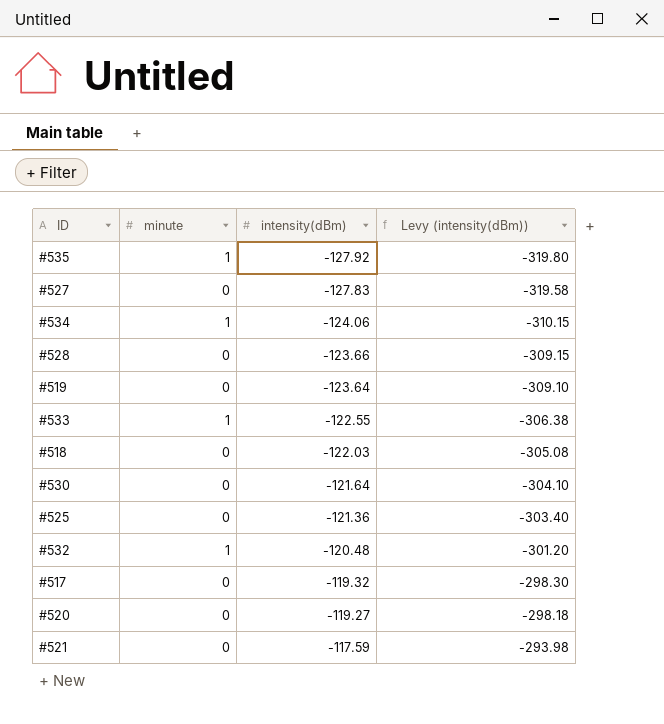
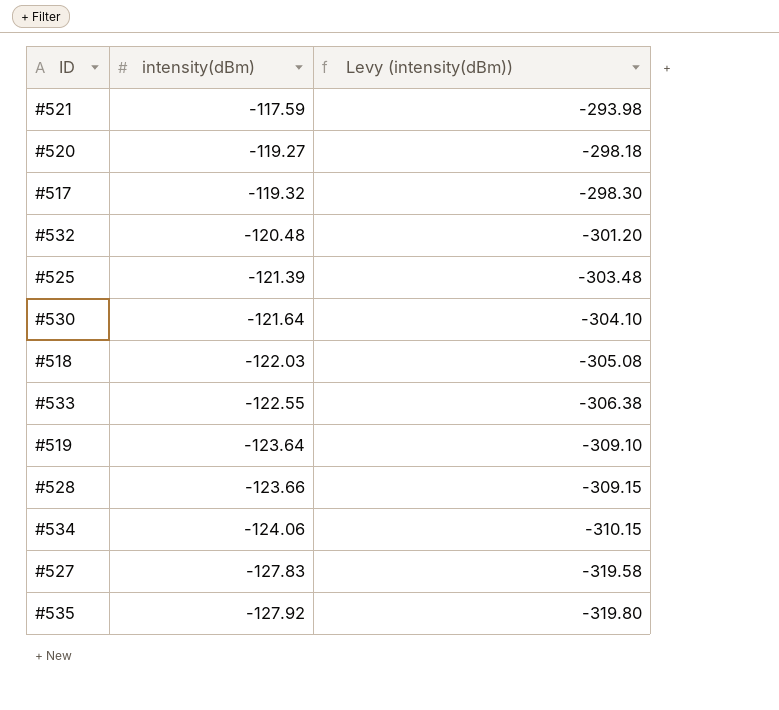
row order: intensity(dBm) ascending -> intensity(dBm) descending
column minute | position: 2 -> none
#525 | intensity(dBm): -121.36 -> -121.39
#525 | Levy (intensity(dBm)): -303.40 -> -303.48

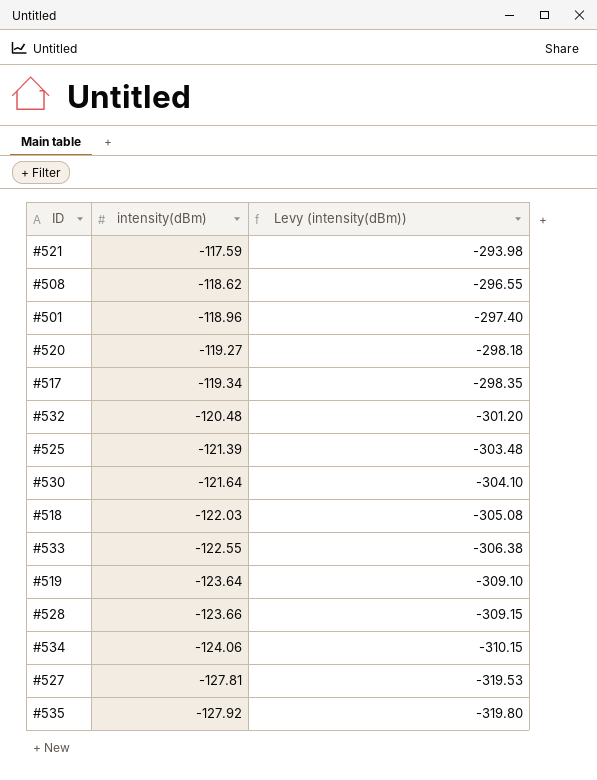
row #508: none -> -118.62 | -296.55
row #501: none -> -118.96 | -297.40
#517 | intensity(dBm): -119.32 -> -119.34
#517 | Levy (intensity(dBm)): -298.30 -> -298.35
#527 | intensity(dBm): -127.83 -> -127.81
#527 | Levy (intensity(dBm)): -319.58 -> -319.53

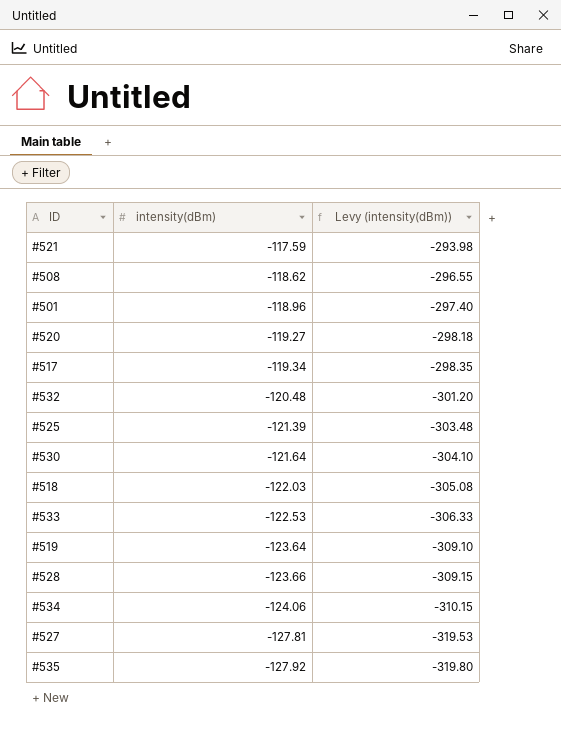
#533 | intensity(dBm): -122.55 -> -122.53
#533 | Levy (intensity(dBm)): -306.38 -> -306.33

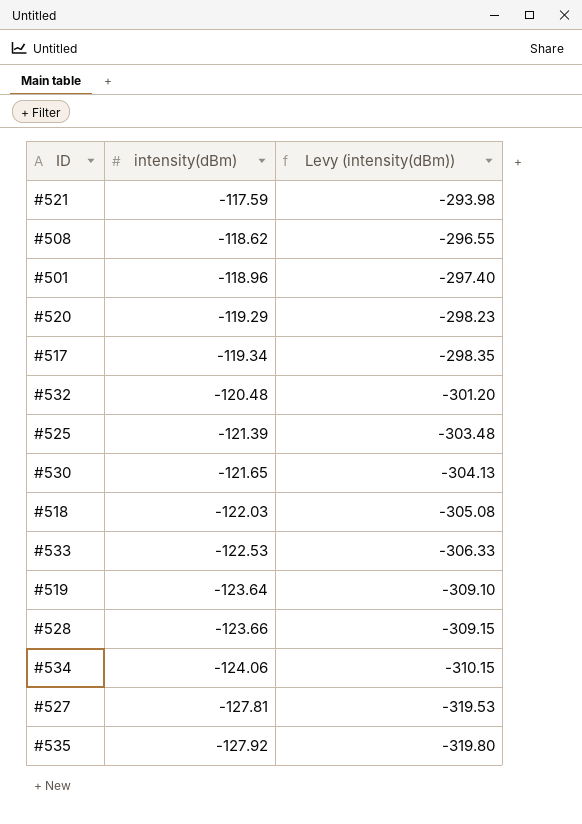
#520 | intensity(dBm): -119.27 -> -119.29
#520 | Levy (intensity(dBm)): -298.18 -> -298.23
#530 | intensity(dBm): -121.64 -> -121.65
#530 | Levy (intensity(dBm)): -304.10 -> -304.13

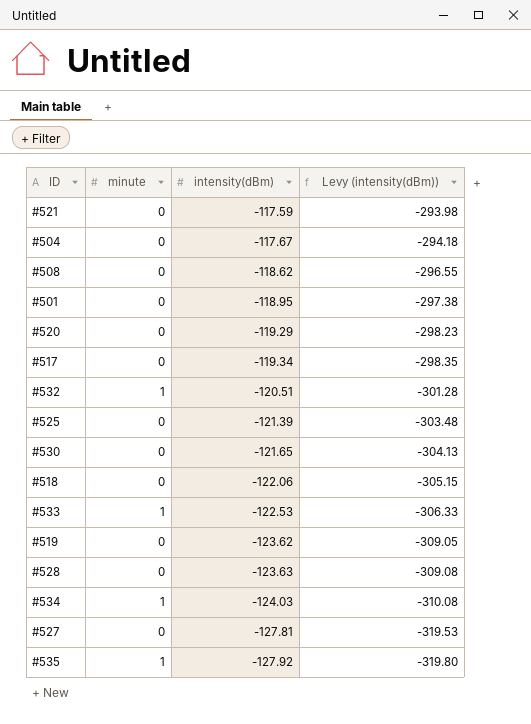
column minute | position: none -> 2
row #504: none -> 0 | -117.67 | -294.18
#501 | intensity(dBm): -118.96 -> -118.95
#501 | Levy (intensity(dBm)): -297.40 -> -297.38
#532 | intensity(dBm): -120.48 -> -120.51
#532 | Levy (intensity(dBm)): -301.20 -> -301.28
#518 | intensity(dBm): -122.03 -> -122.06
#518 | Levy (intensity(dBm)): -305.08 -> -305.15
#519 | intensity(dBm): -123.64 -> -123.62
#519 | Levy (intensity(dBm)): -309.10 -> -309.05
#528 | intensity(dBm): -123.66 -> -123.63
#528 | Levy (intensity(dBm)): -309.15 -> -309.08
#534 | intensity(dBm): -124.06 -> -124.03
#534 | Levy (intensity(dBm)): -310.15 -> -310.08

